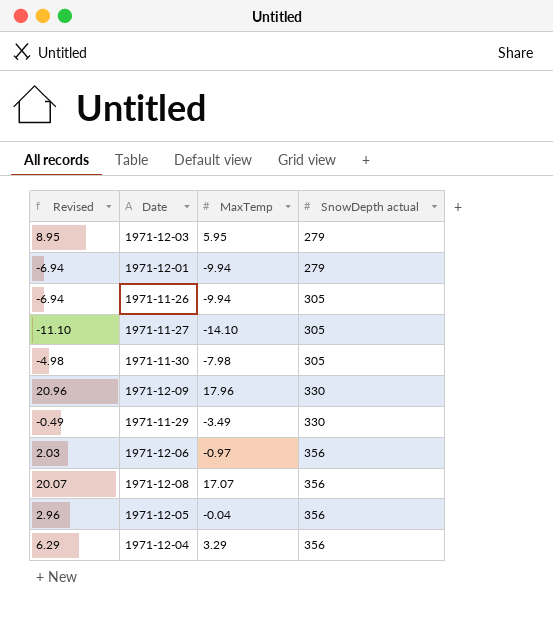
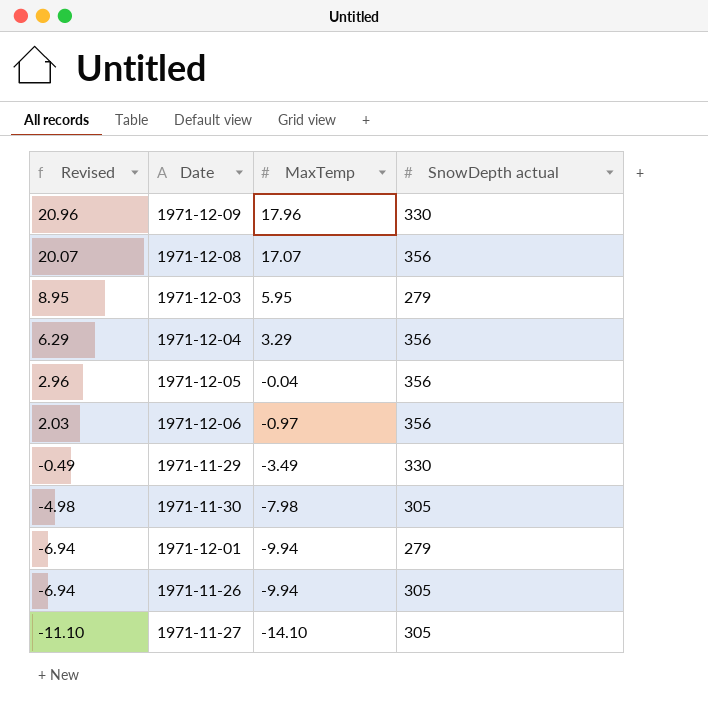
row order: SnowDepth actual ascending -> Revised descending

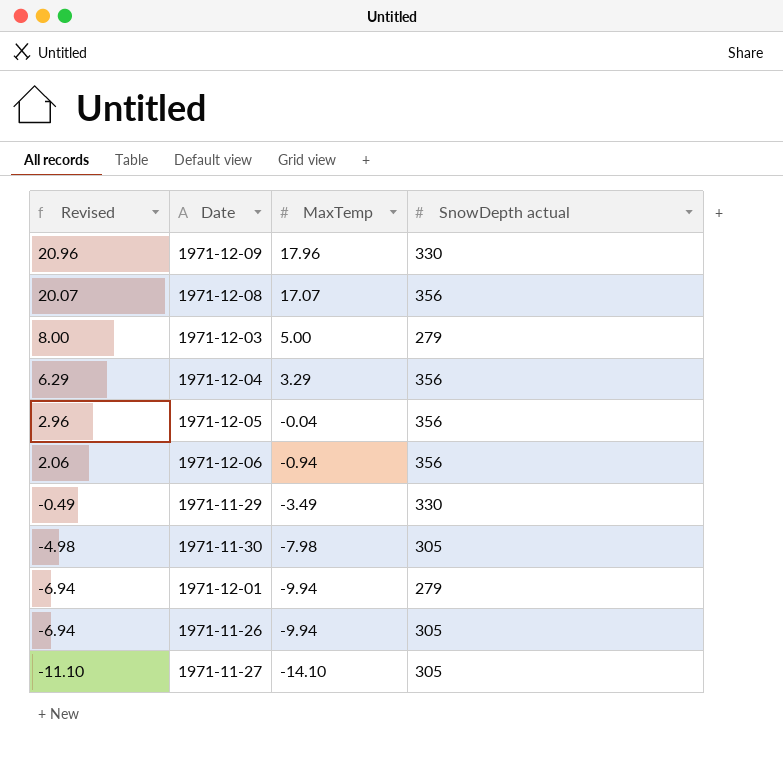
1971-12-03 | Revised: 8.95 -> 8.00
1971-12-03 | MaxTemp: 5.95 -> 5.00
1971-12-06 | Revised: 2.03 -> 2.06
1971-12-06 | MaxTemp: -0.97 -> -0.94

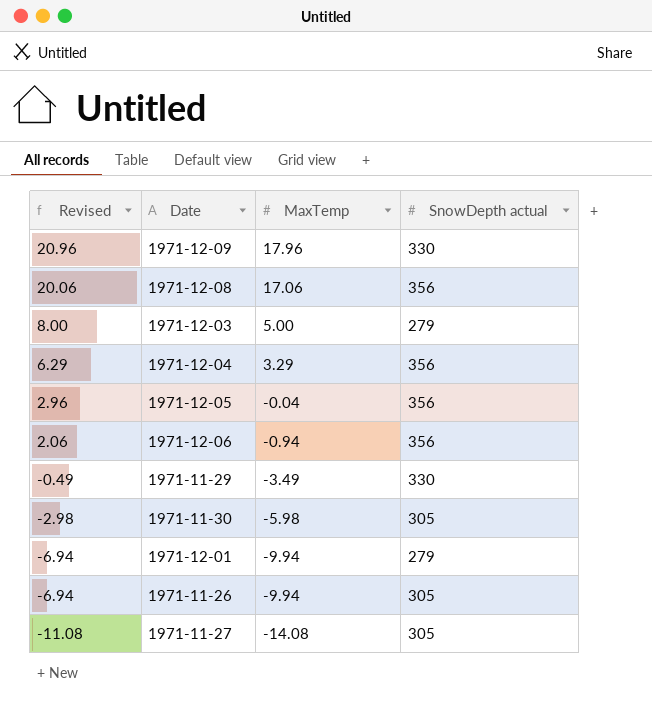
1971-12-08 | Revised: 20.07 -> 20.06
1971-12-08 | MaxTemp: 17.07 -> 17.06
1971-11-30 | Revised: -4.98 -> -2.98
1971-11-30 | MaxTemp: -7.98 -> -5.98
1971-11-27 | Revised: -11.10 -> -11.08
1971-11-27 | MaxTemp: -14.10 -> -14.08

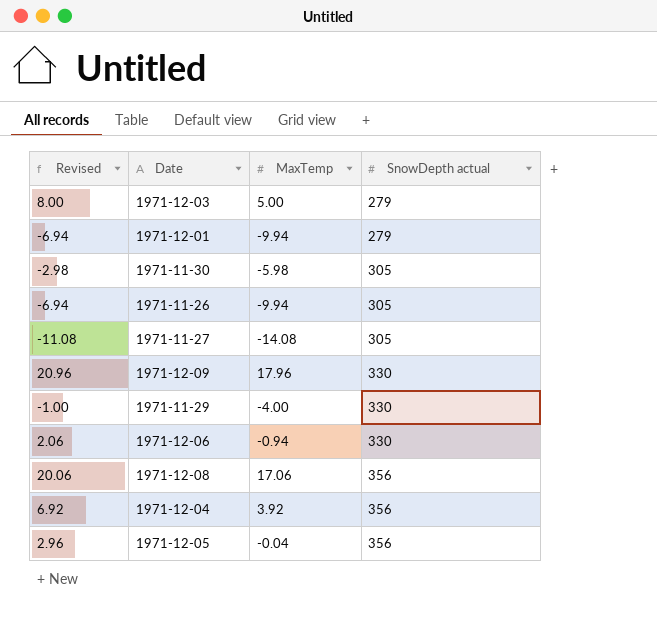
row order: Revised descending -> SnowDepth actual ascending
1971-11-29 | Revised: -0.49 -> -1.00
1971-11-29 | MaxTemp: -3.49 -> -4.00
1971-12-06 | SnowDepth actual: 356 -> 330
1971-12-04 | Revised: 6.29 -> 6.92
1971-12-04 | MaxTemp: 3.29 -> 3.92

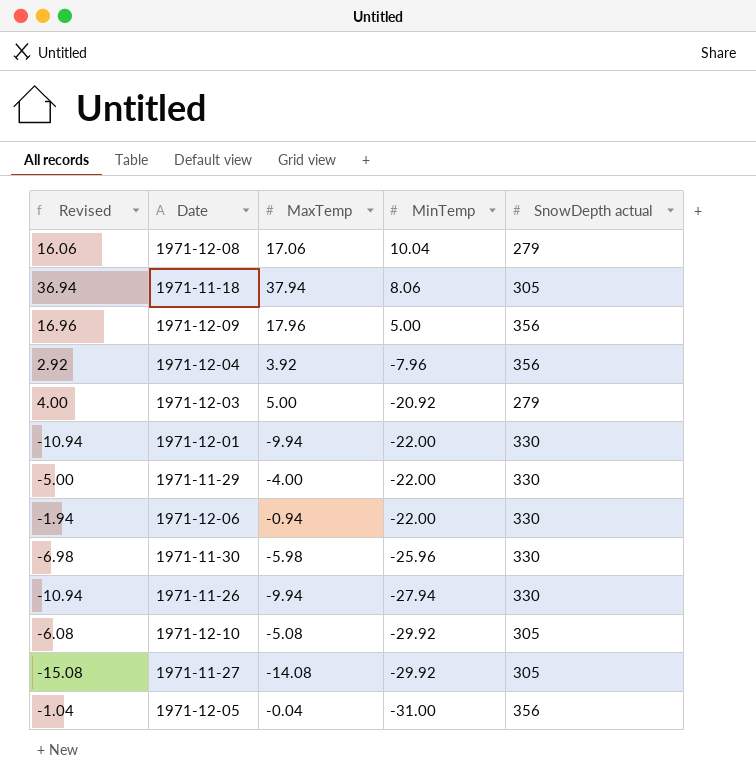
row order: SnowDepth actual ascending -> MinTemp descending
column Revised | formula: [MaxTemp] + 3 -> [MaxTemp] - 1
column MinTemp | position: none -> 4
1971-12-08 | SnowDepth actual: 356 -> 279
row 1971-11-18: none -> 36.94 | 37.94 | 8.06 | 305
1971-12-09 | SnowDepth actual: 330 -> 356
1971-12-01 | SnowDepth actual: 279 -> 330
1971-11-30 | SnowDepth actual: 305 -> 330
1971-11-26 | SnowDepth actual: 305 -> 330
row 1971-12-10: none -> -6.08 | -5.08 | -29.92 | 305

